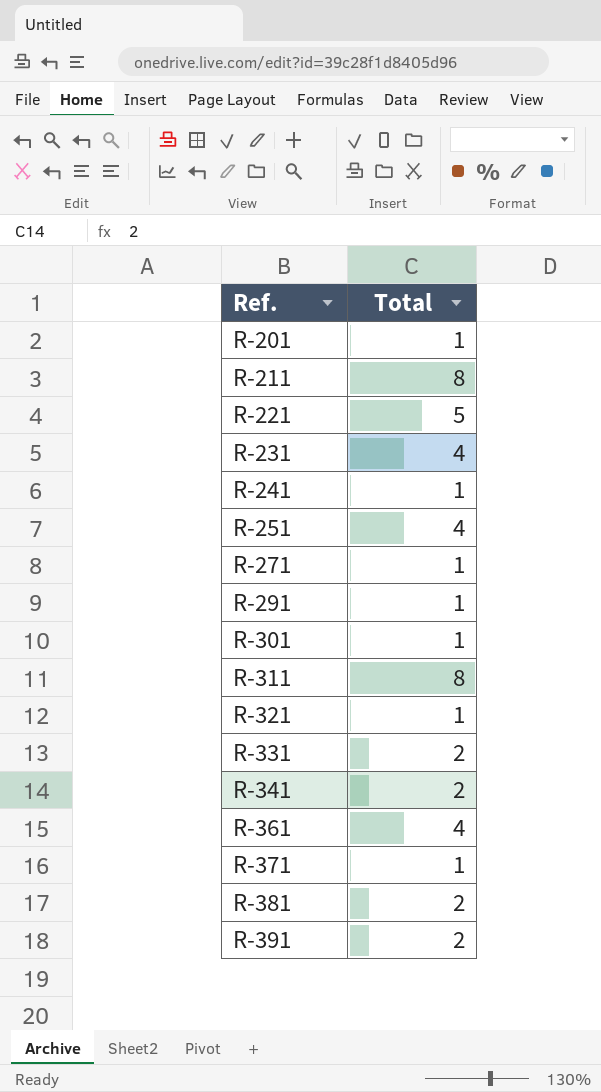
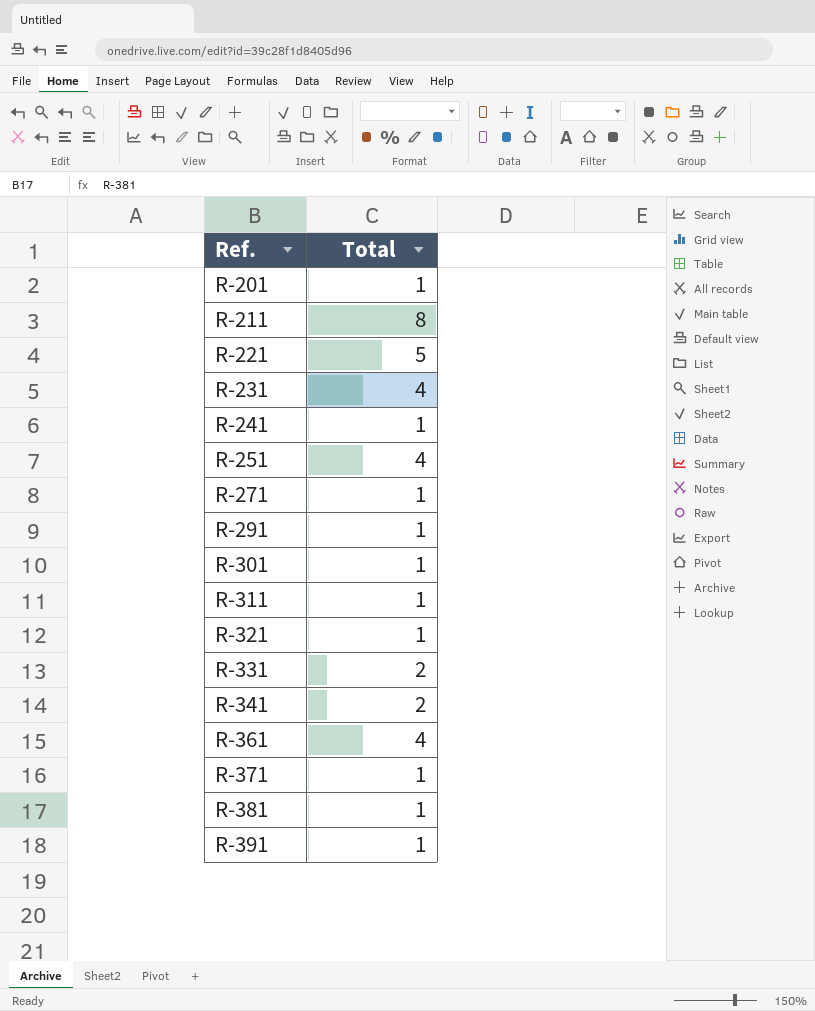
R-311 | Total: 8 -> 1
R-381 | Total: 2 -> 1
R-391 | Total: 2 -> 1

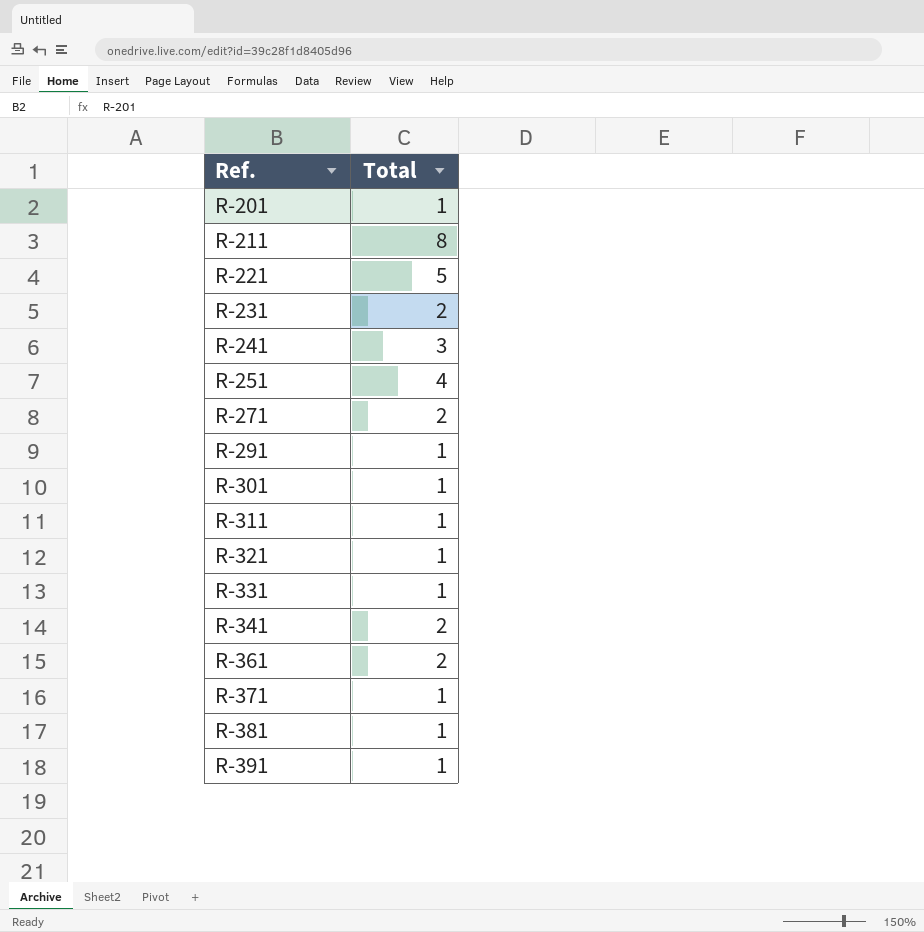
R-231 | Total: 4 -> 2
R-241 | Total: 1 -> 3
R-271 | Total: 1 -> 2
R-331 | Total: 2 -> 1
R-361 | Total: 4 -> 2

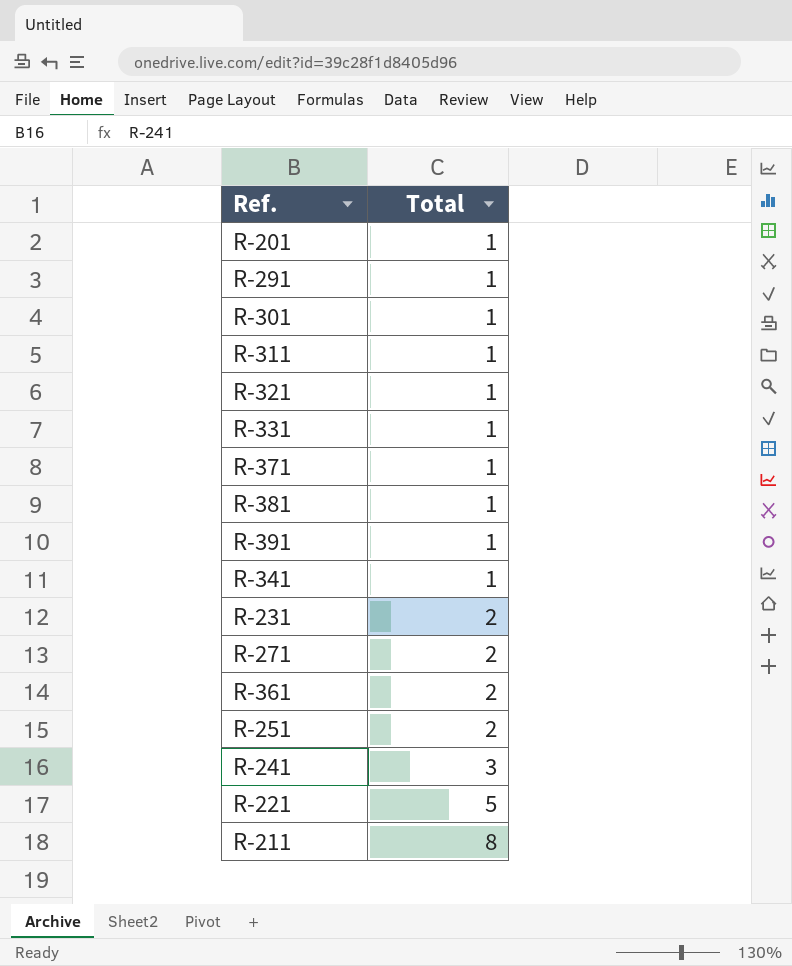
row order: Ref. ascending -> Total ascending
R-341 | Total: 2 -> 1
R-251 | Total: 4 -> 2

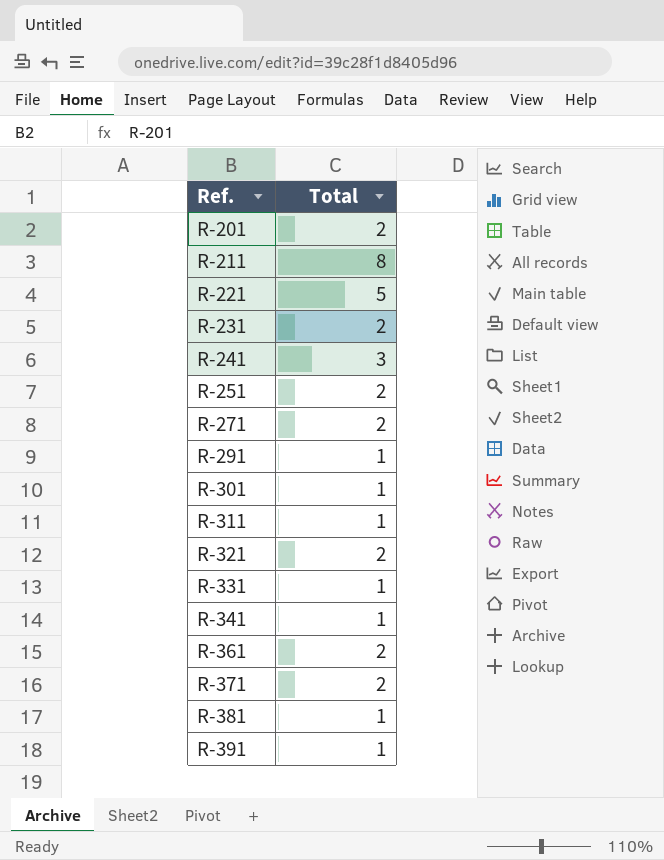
row order: Total ascending -> Ref. ascending
R-201 | Total: 1 -> 2
R-321 | Total: 1 -> 2
R-371 | Total: 1 -> 2

